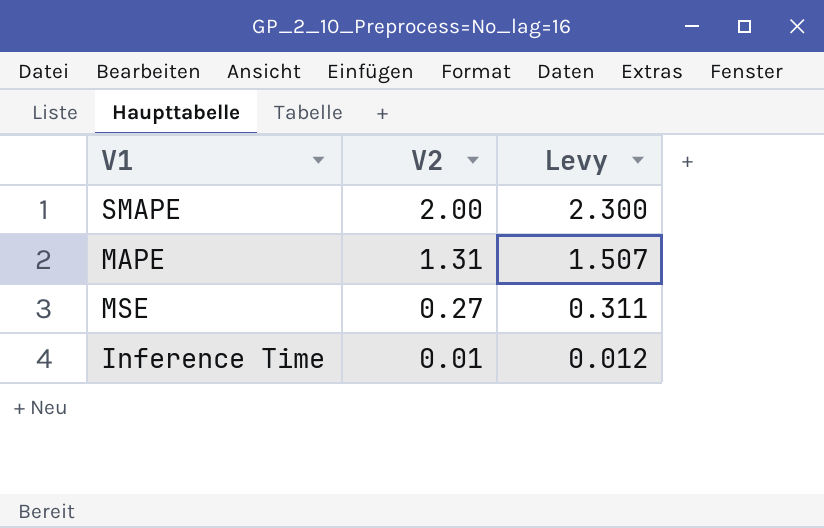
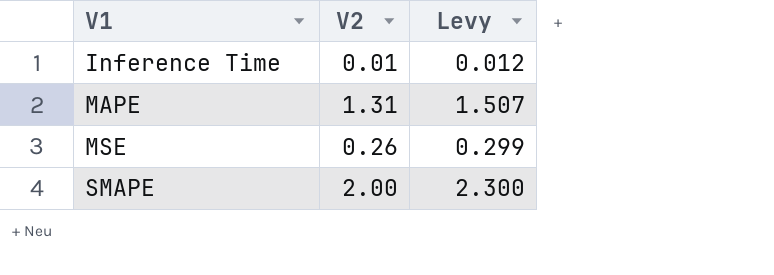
row order: V2 descending -> V1 ascending
MSE | V2: 0.27 -> 0.26
MSE | Levy: 0.311 -> 0.299

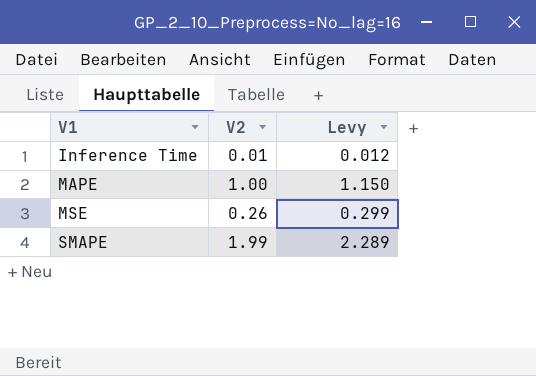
MAPE | V2: 1.31 -> 1.00
MAPE | Levy: 1.507 -> 1.150
SMAPE | V2: 2.00 -> 1.99
SMAPE | Levy: 2.300 -> 2.289

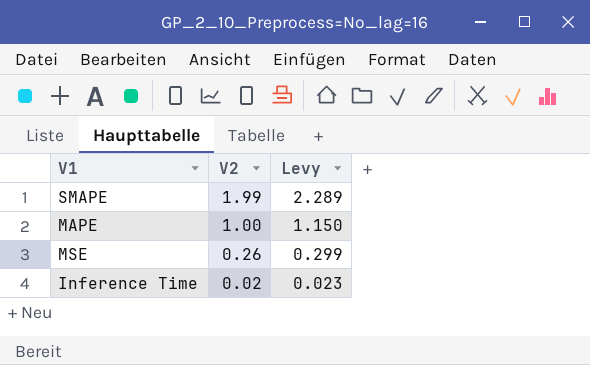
row order: V1 ascending -> V2 descending
Inference Time | V2: 0.01 -> 0.02
Inference Time | Levy: 0.012 -> 0.023

